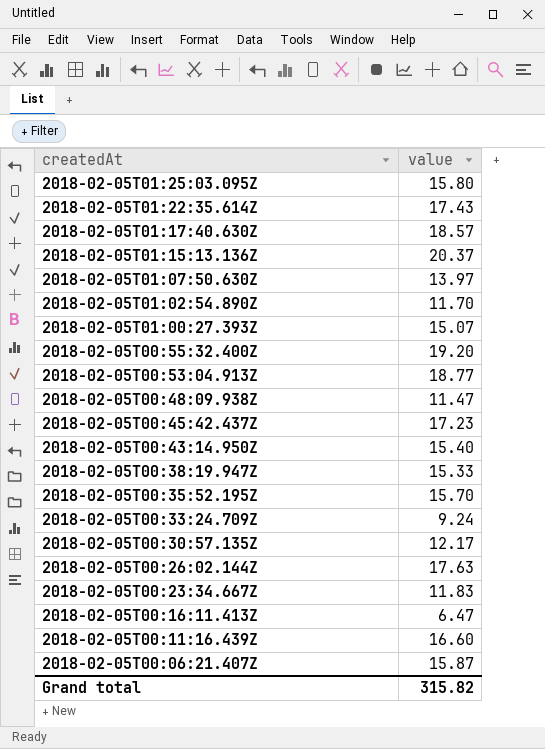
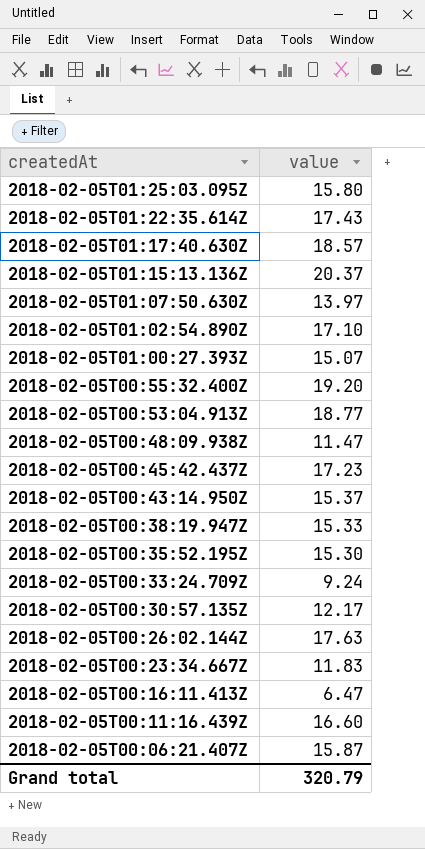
2018-02-05T01:02:54.890Z | value: 11.70 -> 17.10
2018-02-05T00:43:14.950Z | value: 15.40 -> 15.37
2018-02-05T00:35:52.195Z | value: 15.70 -> 15.30
Grand total | value: 315.82 -> 320.79

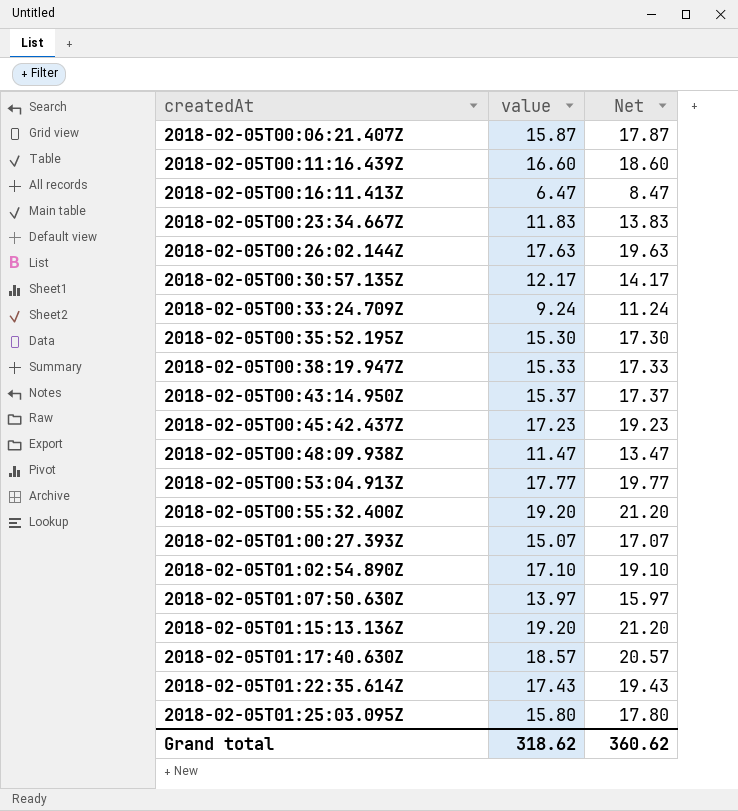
row order: createdAt descending -> createdAt ascending
column Net | formula: none -> [value] + 2
2018-02-05T00:53:04.913Z | value: 18.77 -> 17.77
2018-02-05T01:15:13.136Z | value: 20.37 -> 19.20
Grand total | value: 320.79 -> 318.62

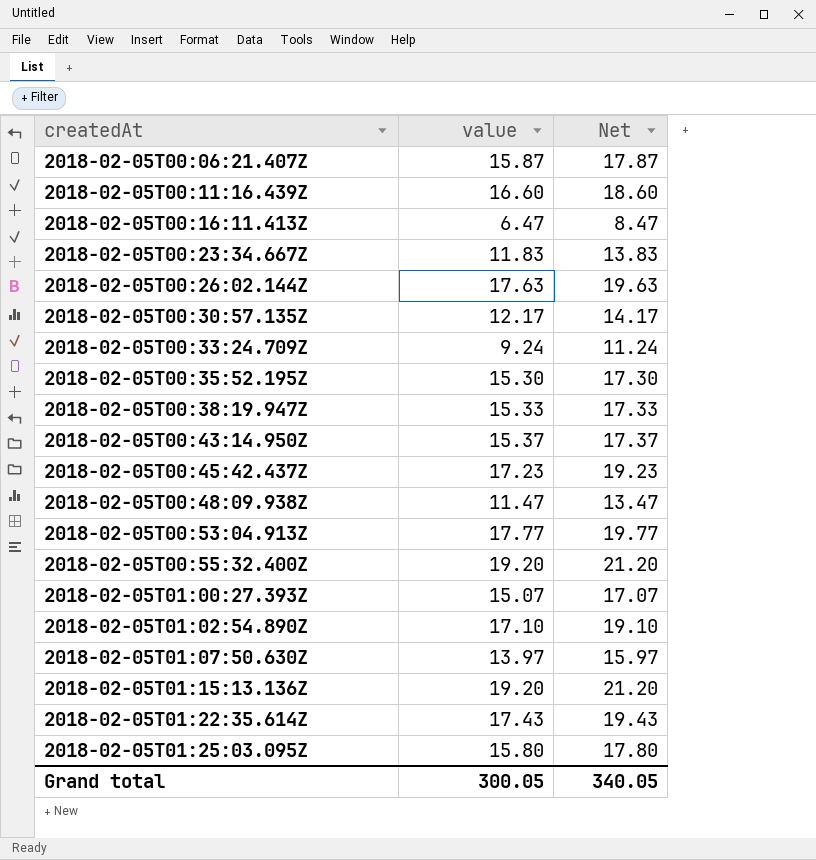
row 2018-02-05T01:17:40.630Z: 18.57 | 20.57 -> none
Grand total | value: 318.62 -> 300.05
Grand total | Net: 360.62 -> 340.05

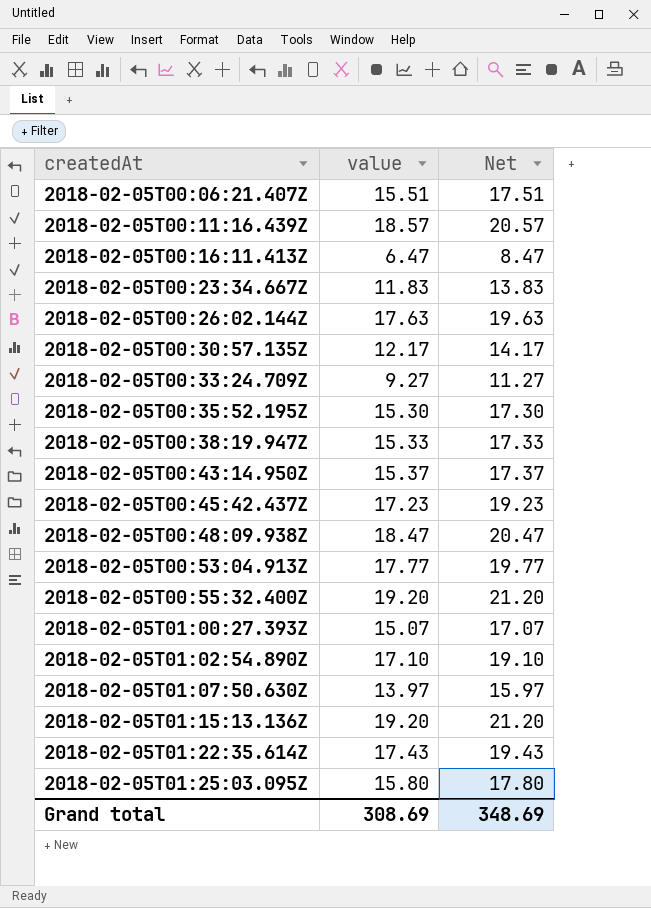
2018-02-05T00:06:21.407Z | value: 15.87 -> 15.51
2018-02-05T00:06:21.407Z | Net: 17.87 -> 17.51
2018-02-05T00:11:16.439Z | value: 16.60 -> 18.57
2018-02-05T00:11:16.439Z | Net: 18.60 -> 20.57
2018-02-05T00:33:24.709Z | value: 9.24 -> 9.27
2018-02-05T00:33:24.709Z | Net: 11.24 -> 11.27
2018-02-05T00:48:09.938Z | value: 11.47 -> 18.47
2018-02-05T00:48:09.938Z | Net: 13.47 -> 20.47
Grand total | value: 300.05 -> 308.69
Grand total | Net: 340.05 -> 348.69

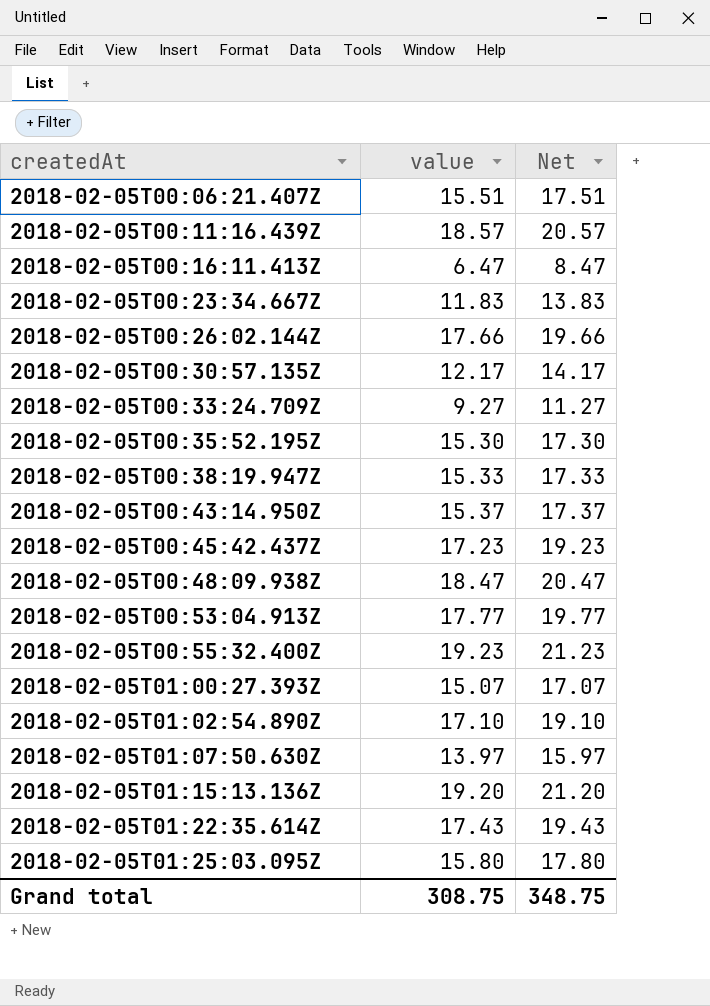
2018-02-05T00:26:02.144Z | value: 17.63 -> 17.66
2018-02-05T00:26:02.144Z | Net: 19.63 -> 19.66
2018-02-05T00:55:32.400Z | value: 19.20 -> 19.23
2018-02-05T00:55:32.400Z | Net: 21.20 -> 21.23
Grand total | value: 308.69 -> 308.75
Grand total | Net: 348.69 -> 348.75

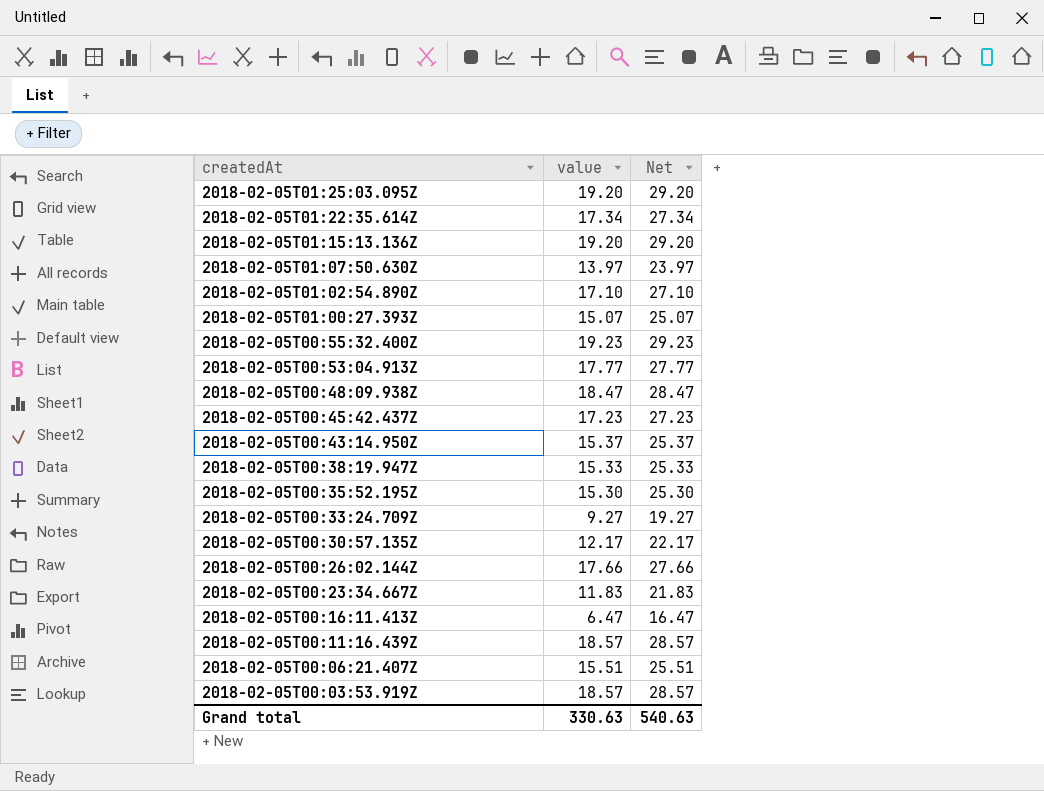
row order: createdAt ascending -> createdAt descending
column Net | formula: [value] + 2 -> [value] + 10
2018-02-05T01:25:03.095Z | value: 15.80 -> 19.20
2018-02-05T01:22:35.614Z | value: 17.43 -> 17.34
row 2018-02-05T00:03:53.919Z: none -> 18.57 | 28.57
Grand total | value: 308.75 -> 330.63
Grand total | Net: 348.75 -> 540.63

